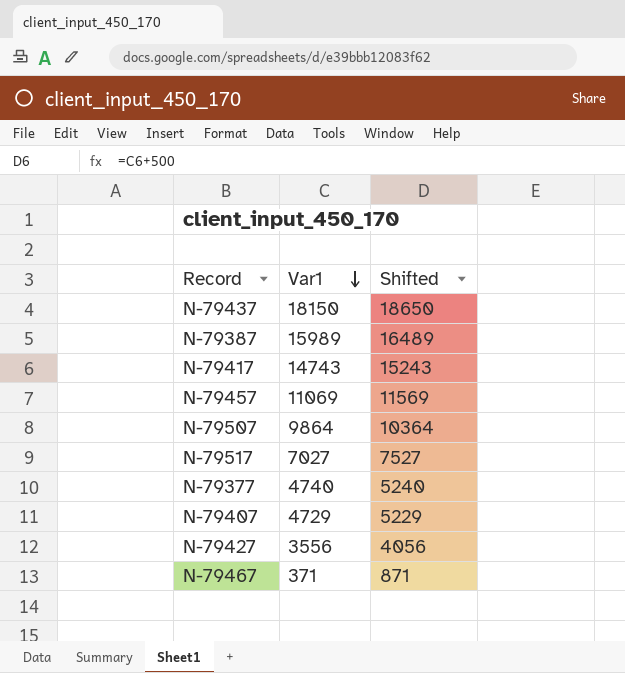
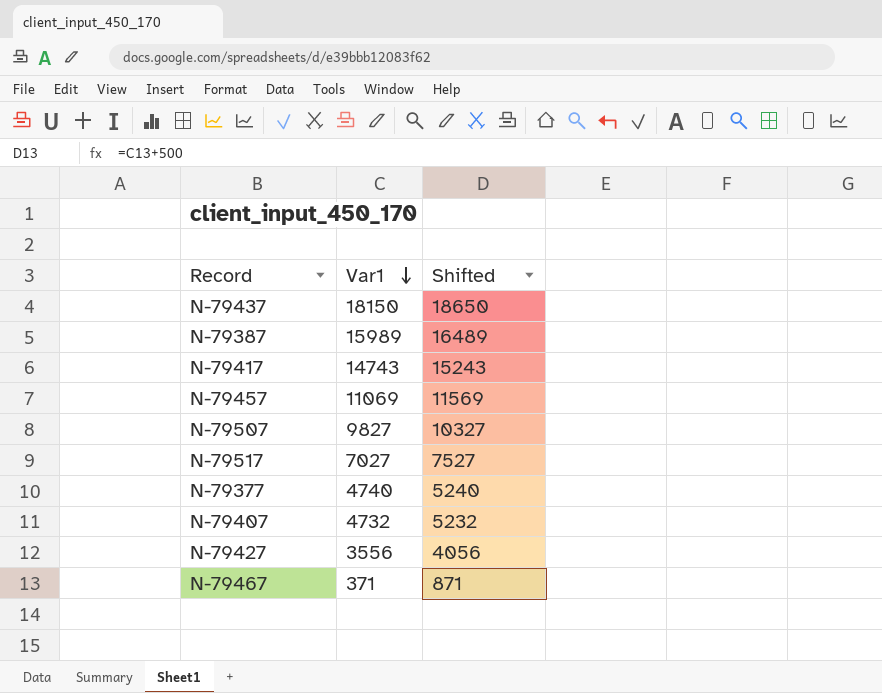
N-79507 | Var1: 9864 -> 9827
N-79507 | Shifted: 10364 -> 10327
N-79407 | Var1: 4729 -> 4732
N-79407 | Shifted: 5229 -> 5232

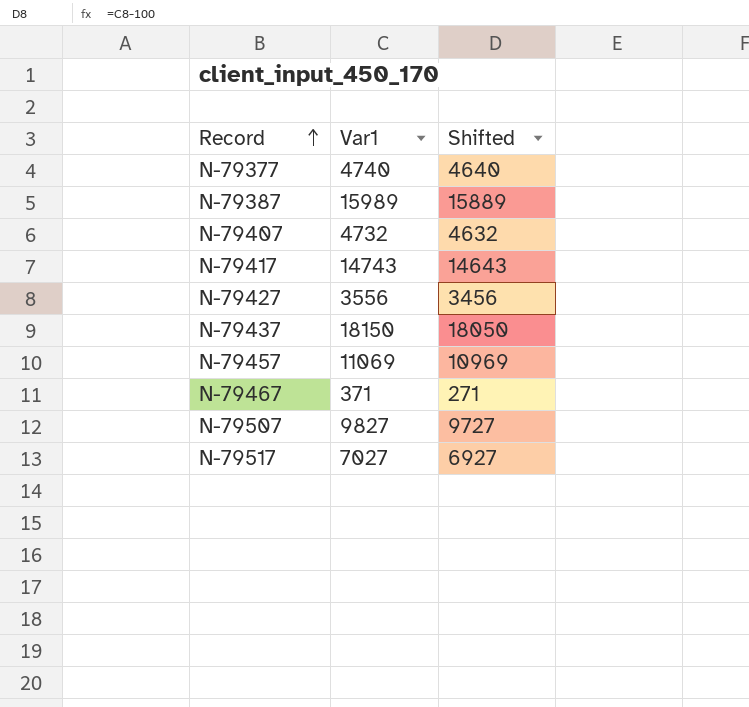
row order: Var1 descending -> Record ascending
column Shifted | formula: [Var1] + 500 -> [Var1] - 100

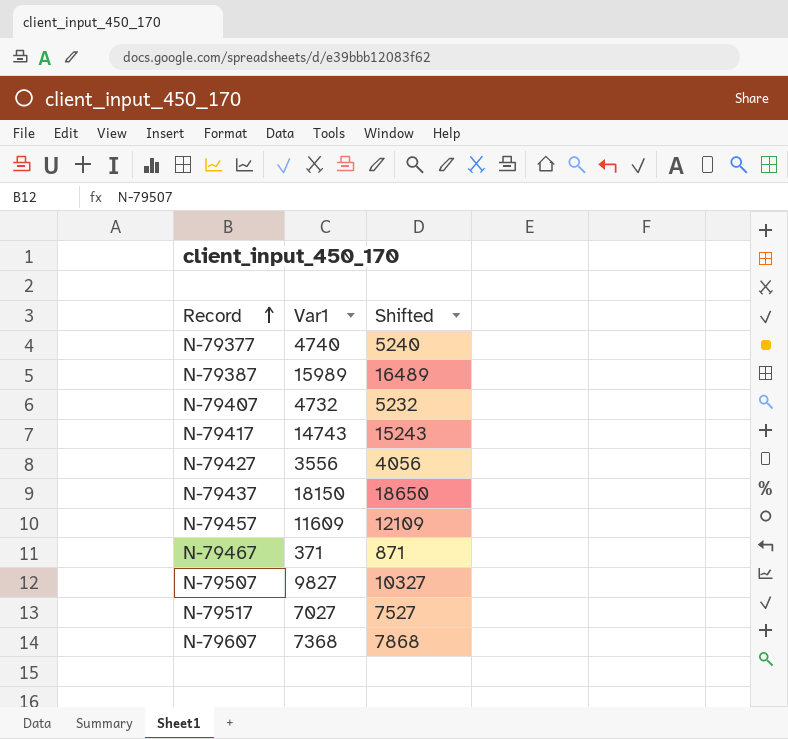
column Shifted | formula: [Var1] - 100 -> [Var1] + 500
N-79457 | Var1: 11069 -> 11609
row N-79607: none -> 7368 | 7868

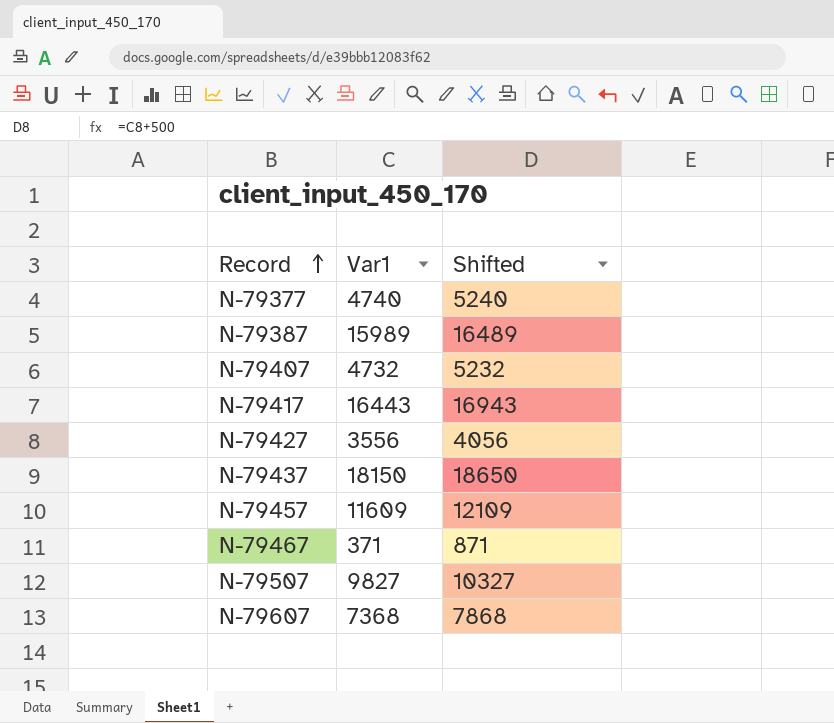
row N-79517: 7027 | 7527 -> none
N-79417 | Var1: 14743 -> 16443
N-79417 | Shifted: 15243 -> 16943

